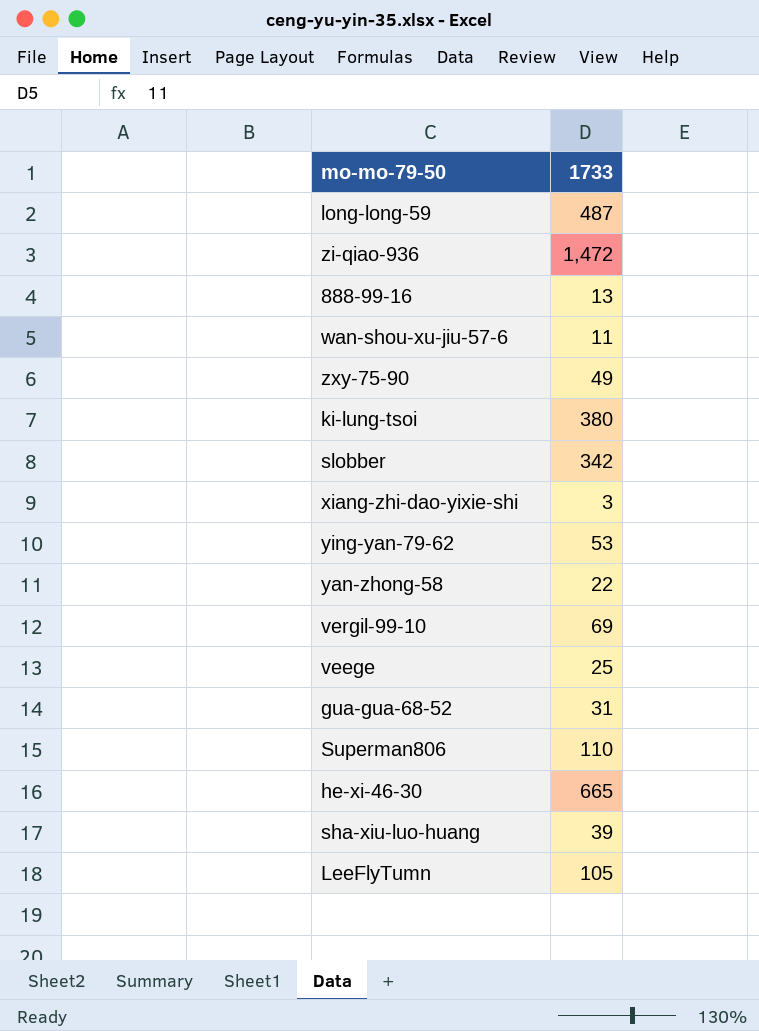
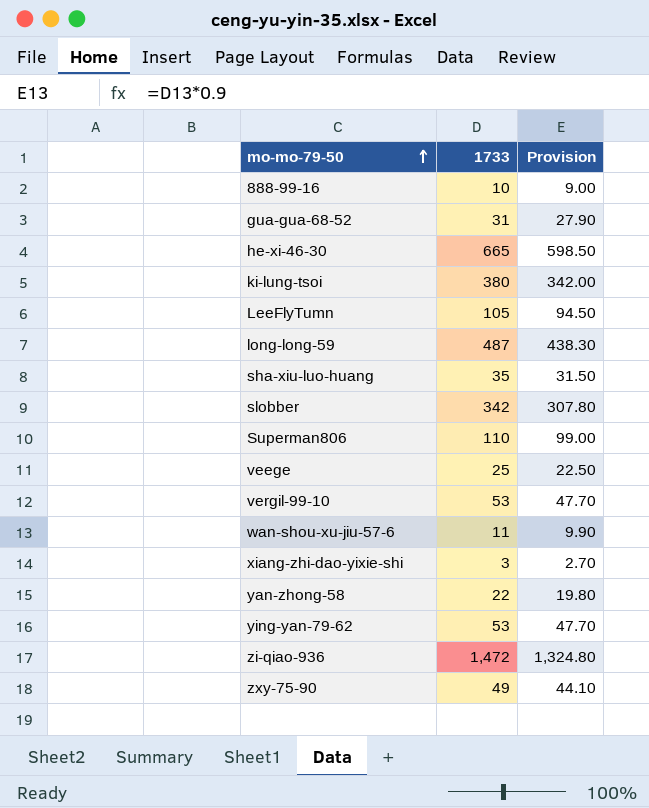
row order: none -> mo-mo-79-50 ascending
column Provision | formula: none -> [1733] * 0.9
888-99-16 | 1733: 13 -> 10
sha-xiu-luo-huang | 1733: 39 -> 35
vergil-99-10 | 1733: 69 -> 53

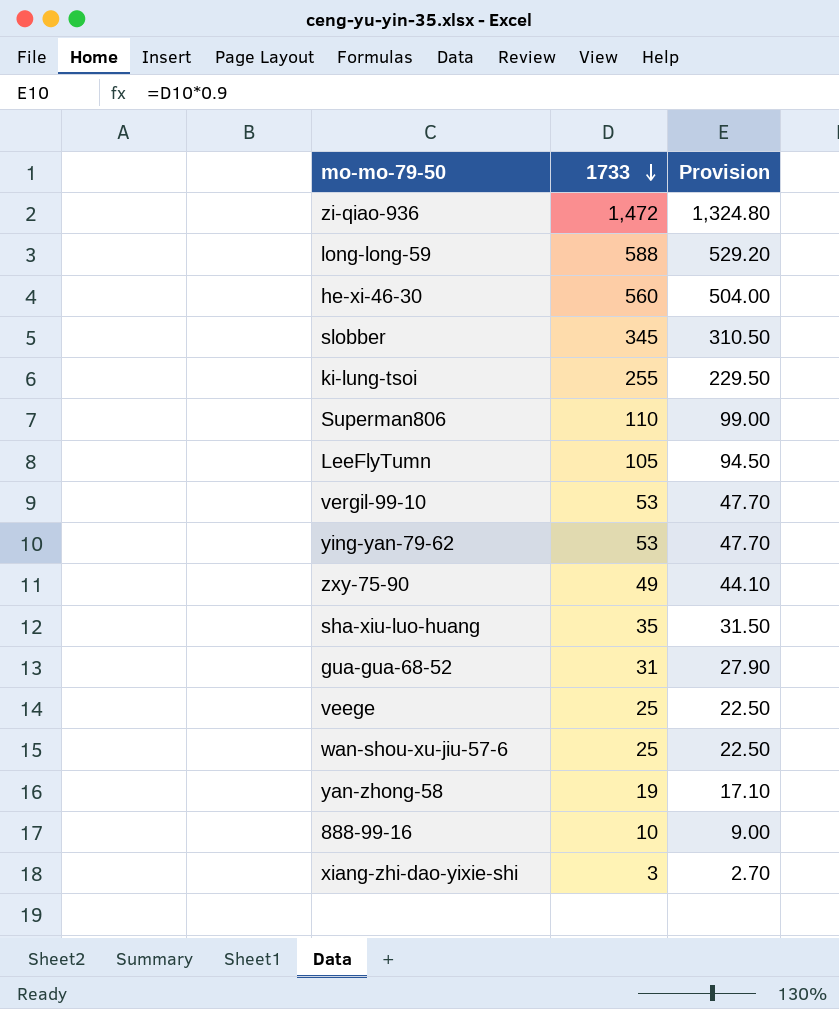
row order: mo-mo-79-50 ascending -> 1733 descending
long-long-59 | 1733: 487 -> 588
long-long-59 | Provision: 438.30 -> 529.20
he-xi-46-30 | 1733: 665 -> 560
he-xi-46-30 | Provision: 598.50 -> 504.00
slobber | 1733: 342 -> 345
slobber | Provision: 307.80 -> 310.50
ki-lung-tsoi | 1733: 380 -> 255
ki-lung-tsoi | Provision: 342.00 -> 229.50
wan-shou-xu-jiu-57-6 | 1733: 11 -> 25
wan-shou-xu-jiu-57-6 | Provision: 9.90 -> 22.50
yan-zhong-58 | 1733: 22 -> 19
yan-zhong-58 | Provision: 19.80 -> 17.10

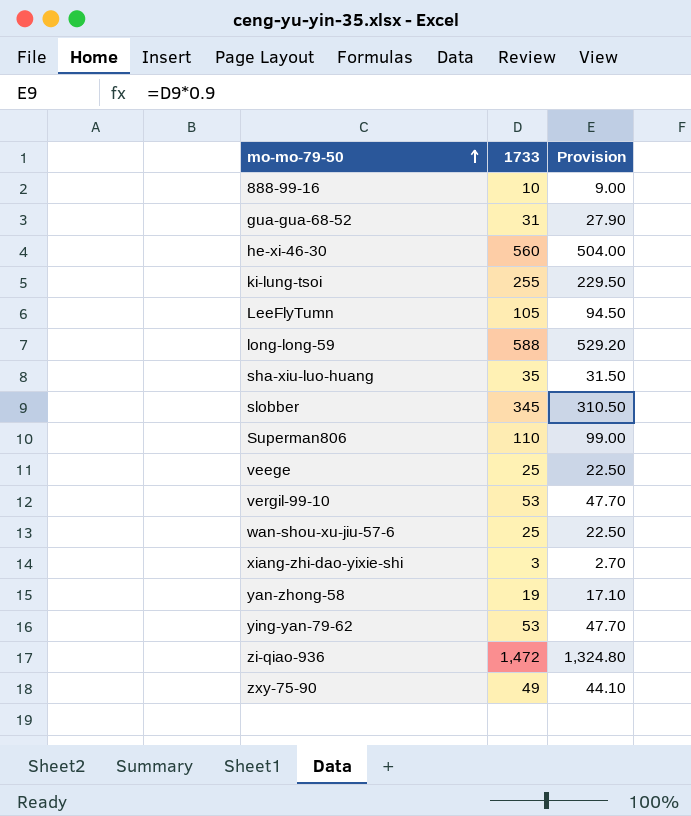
row order: 1733 descending -> mo-mo-79-50 ascending

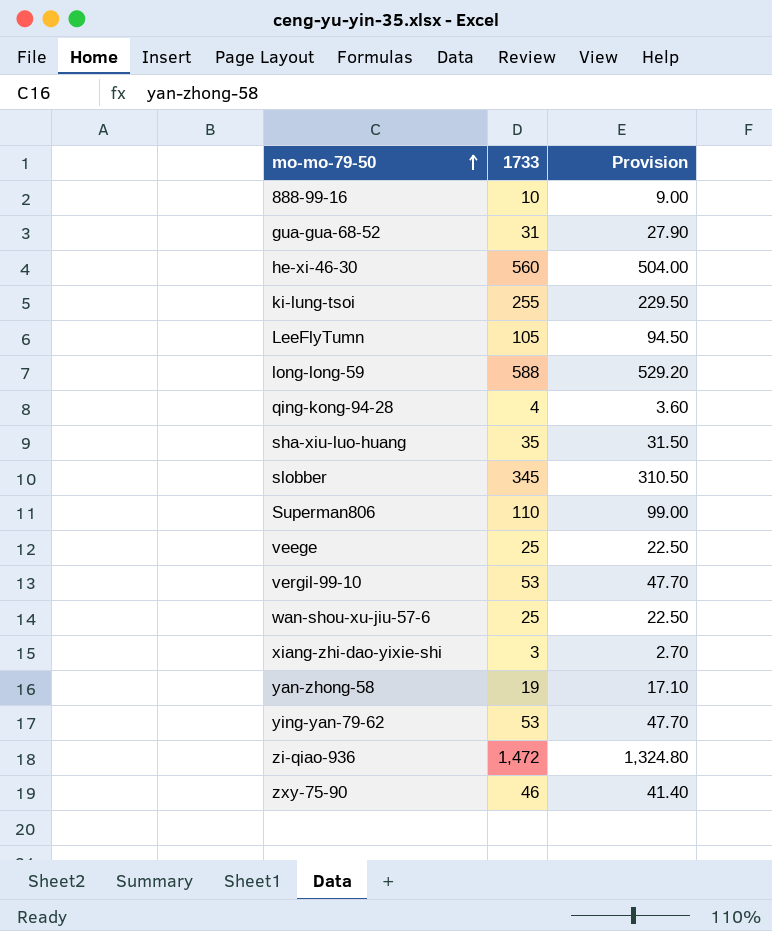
row qing-kong-94-28: none -> 4 | 3.60
zxy-75-90 | 1733: 49 -> 46
zxy-75-90 | Provision: 44.10 -> 41.40

